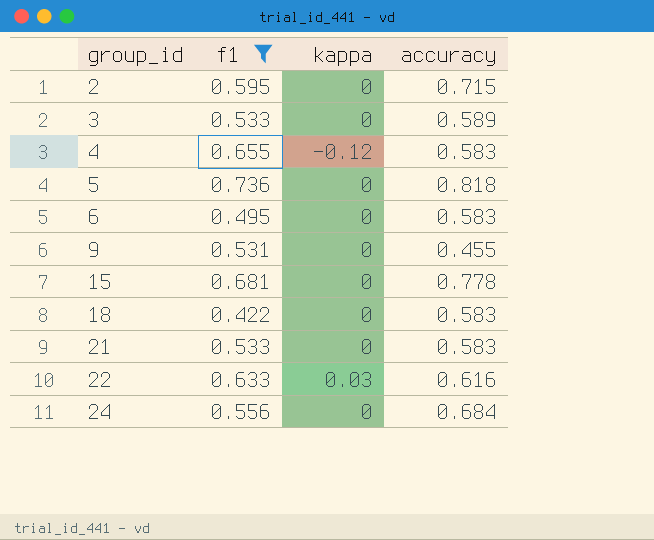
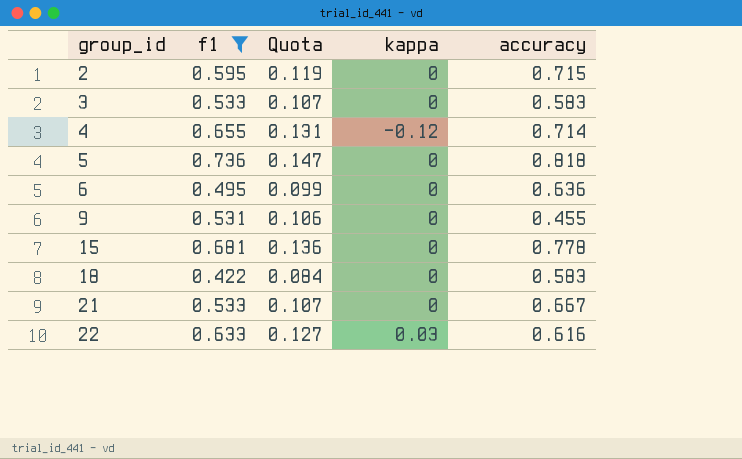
column Quota | formula: none -> [f1] * 0.2
row 24: 0.556 | 0 | 0.684 -> none
3 | accuracy: 0.589 -> 0.583
4 | accuracy: 0.583 -> 0.714
6 | accuracy: 0.583 -> 0.636
21 | accuracy: 0.583 -> 0.667

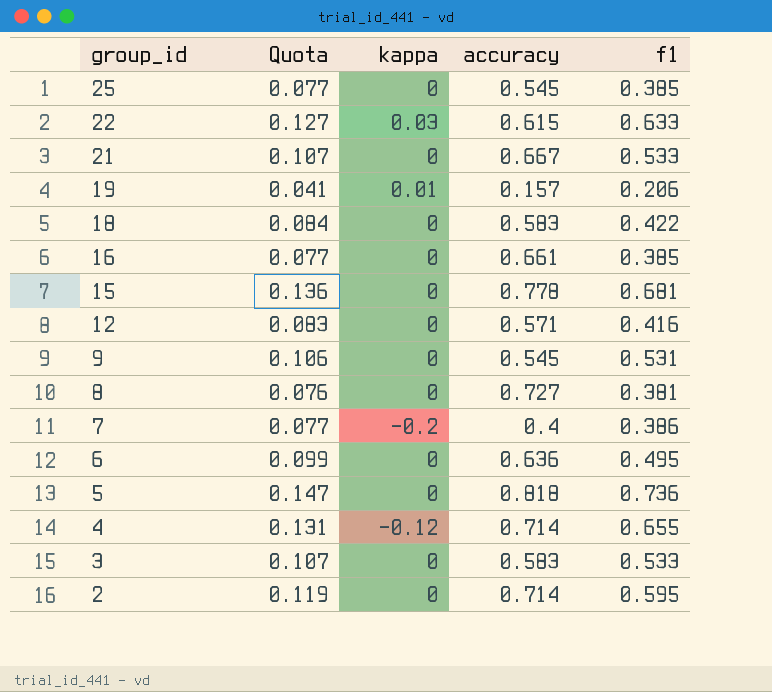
filter: f1 >= 0.422 -> none
row order: group_id ascending -> group_id descending
column f1 | position: 2 -> 5
22 | accuracy: 0.616 -> 0.615
9 | accuracy: 0.455 -> 0.545
2 | accuracy: 0.715 -> 0.714

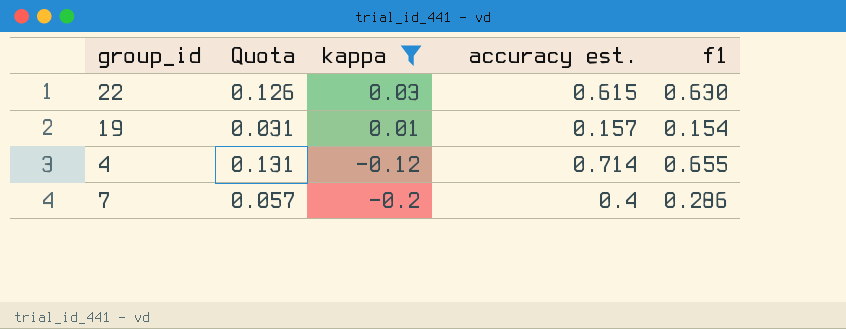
filter: none -> kappa != 0
row order: group_id descending -> kappa descending
column name: accuracy -> accuracy est.
22 | Quota: 0.127 -> 0.126
22 | f1: 0.633 -> 0.630
19 | Quota: 0.041 -> 0.031
19 | f1: 0.206 -> 0.154
7 | Quota: 0.077 -> 0.057
7 | f1: 0.386 -> 0.286

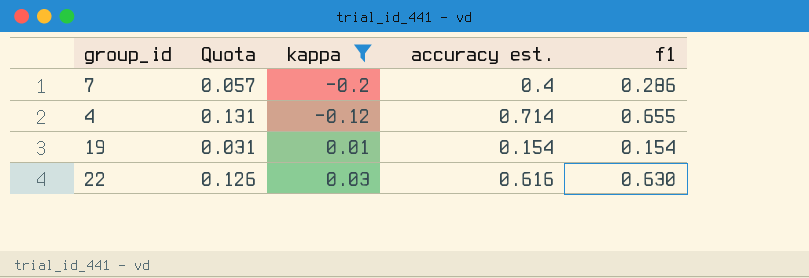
row order: kappa descending -> kappa ascending
19 | accuracy est.: 0.157 -> 0.154
22 | accuracy est.: 0.615 -> 0.616

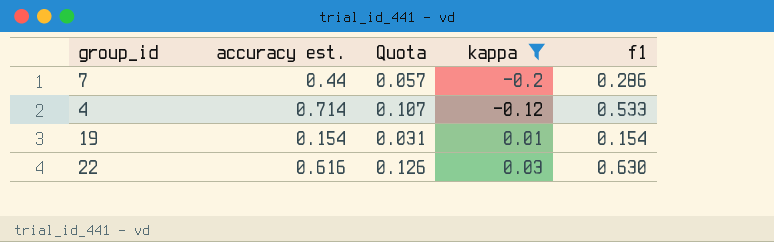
column accuracy est. | position: 4 -> 2
7 | accuracy est.: 0.4 -> 0.44
4 | Quota: 0.131 -> 0.107
4 | f1: 0.655 -> 0.533

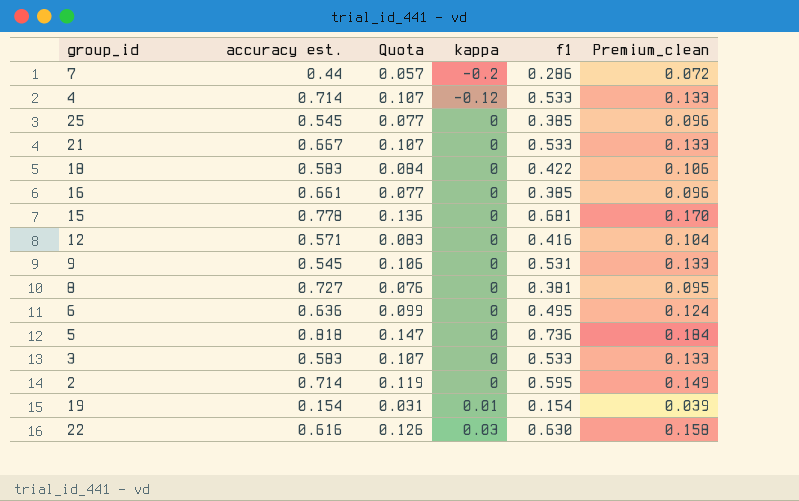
filter: kappa != 0 -> none
column Premium_clean | formula: none -> [f1] * 0.25

